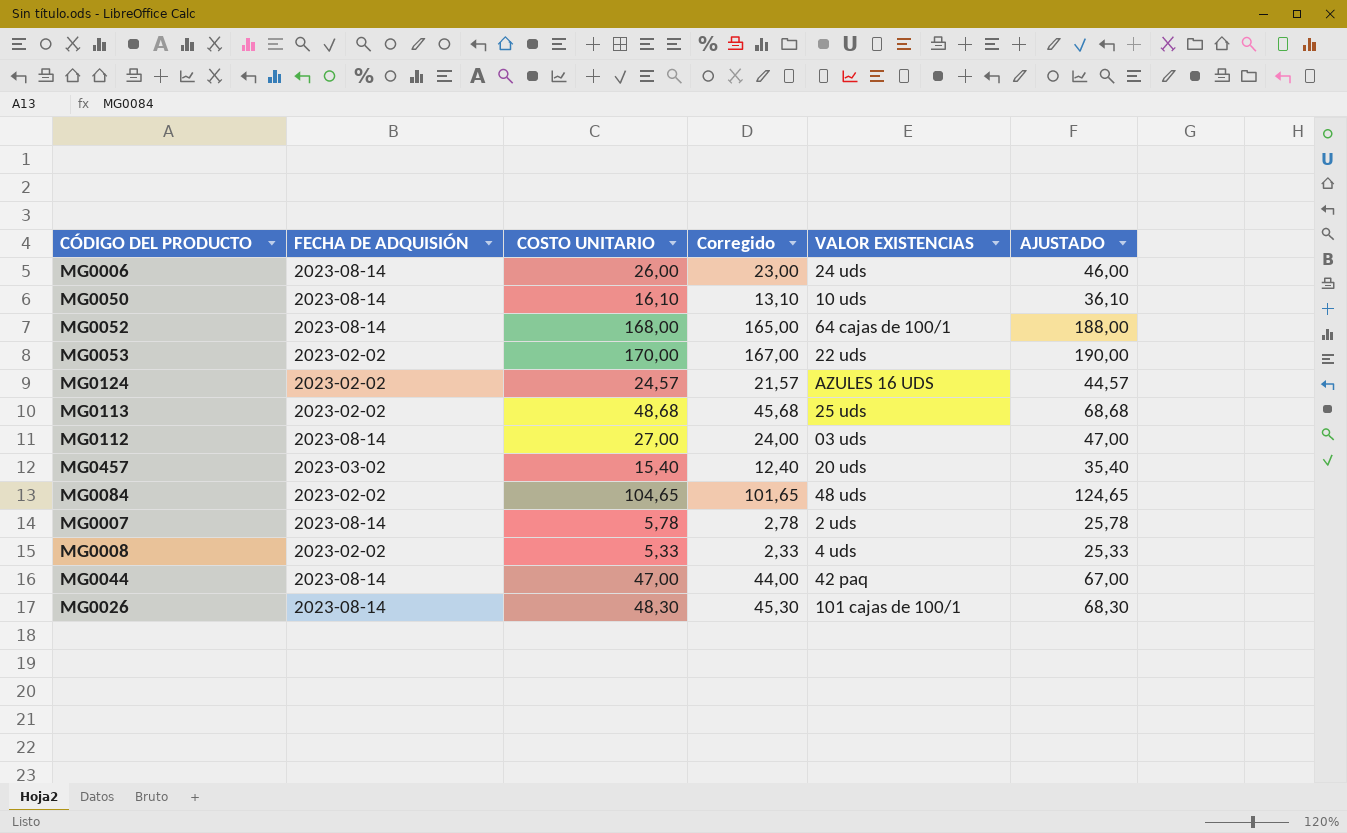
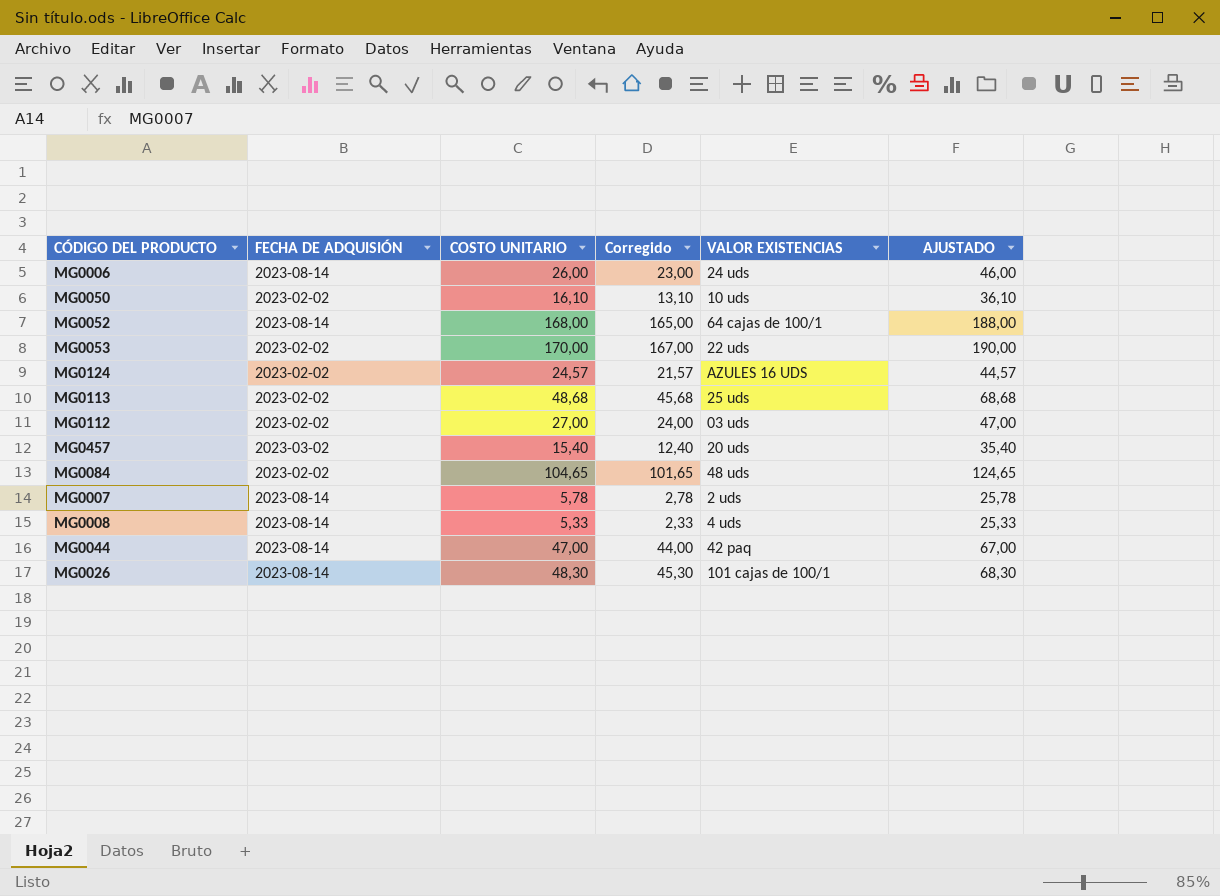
MG0050 | FECHA DE ADQUISIÓN: 2023-08-14 -> 2023-02-02
MG0112 | FECHA DE ADQUISIÓN: 2023-08-14 -> 2023-02-02
MG0008 | FECHA DE ADQUISIÓN: 2023-02-02 -> 2023-08-14

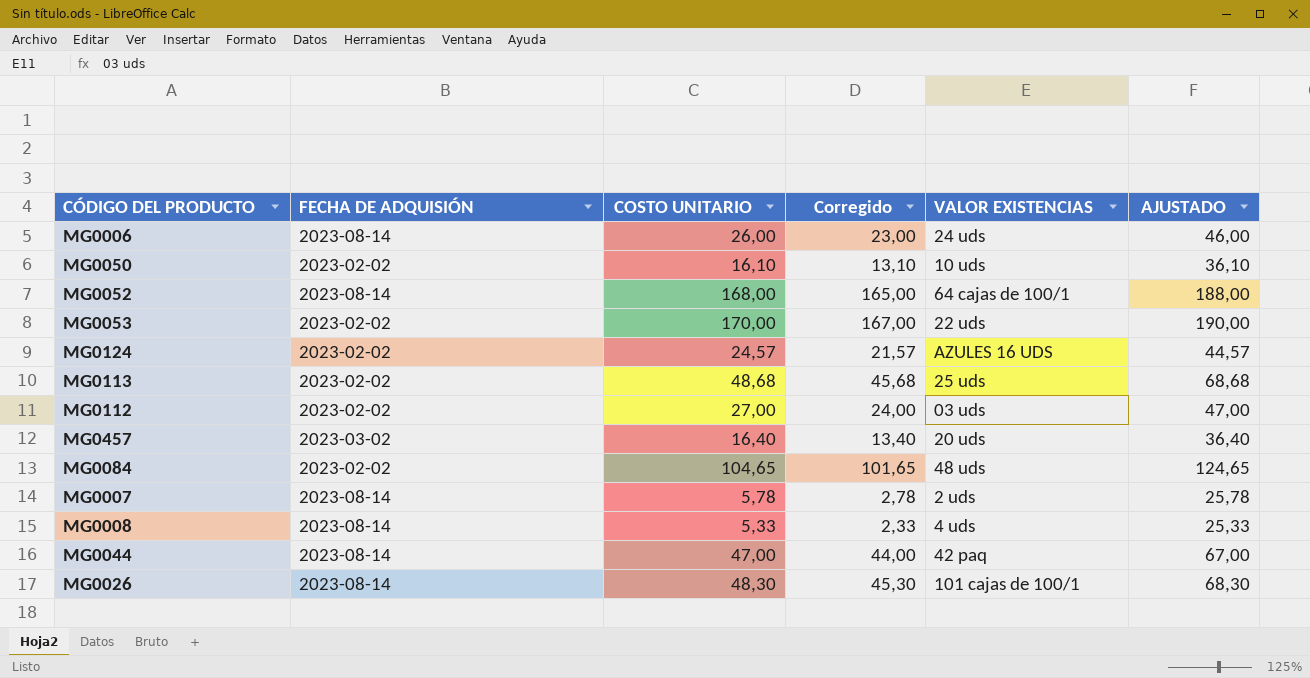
MG0457 | COSTO UNITARIO: 15,40 -> 16,40
MG0457 | Corregido: 12,40 -> 13,40
MG0457 | AJUSTADO: 35,40 -> 36,40

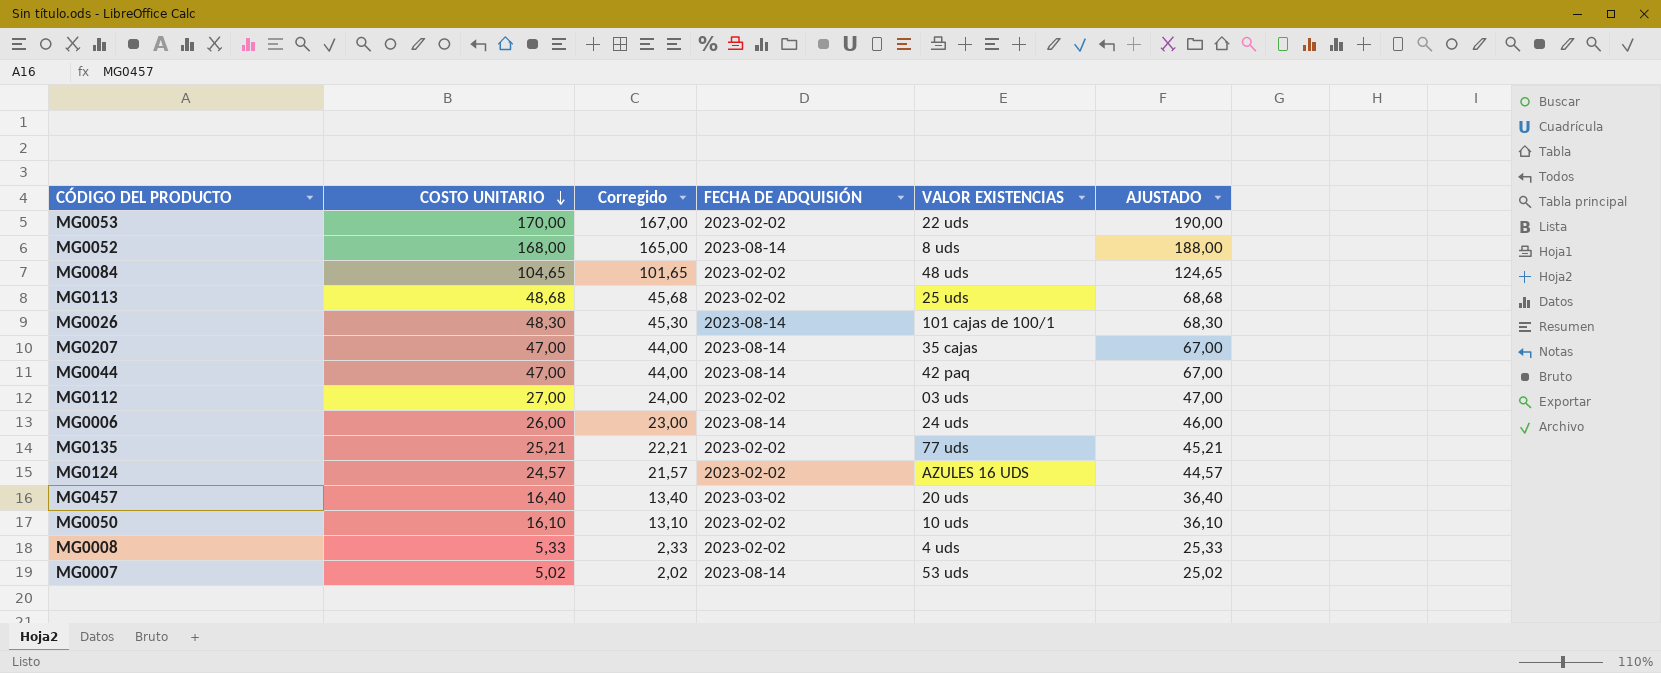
row order: none -> COSTO UNITARIO descending
column FECHA DE ADQUISIÓN | position: 2 -> 4
MG0052 | VALOR EXISTENCIAS: 64 cajas de 100/1 -> 8 uds
row MG0207: none -> 47,00 | 44,00 | 2023-08-14 | 35 cajas | 67,00
row MG0135: none -> 25,21 | 22,21 | 2023-02-02 | 77 uds | 45,21
MG0008 | FECHA DE ADQUISIÓN: 2023-08-14 -> 2023-02-02
MG0007 | COSTO UNITARIO: 5,78 -> 5,02
MG0007 | Corregido: 2,78 -> 2,02
MG0007 | VALOR EXISTENCIAS: 2 uds -> 53 uds
MG0007 | AJUSTADO: 25,78 -> 25,02

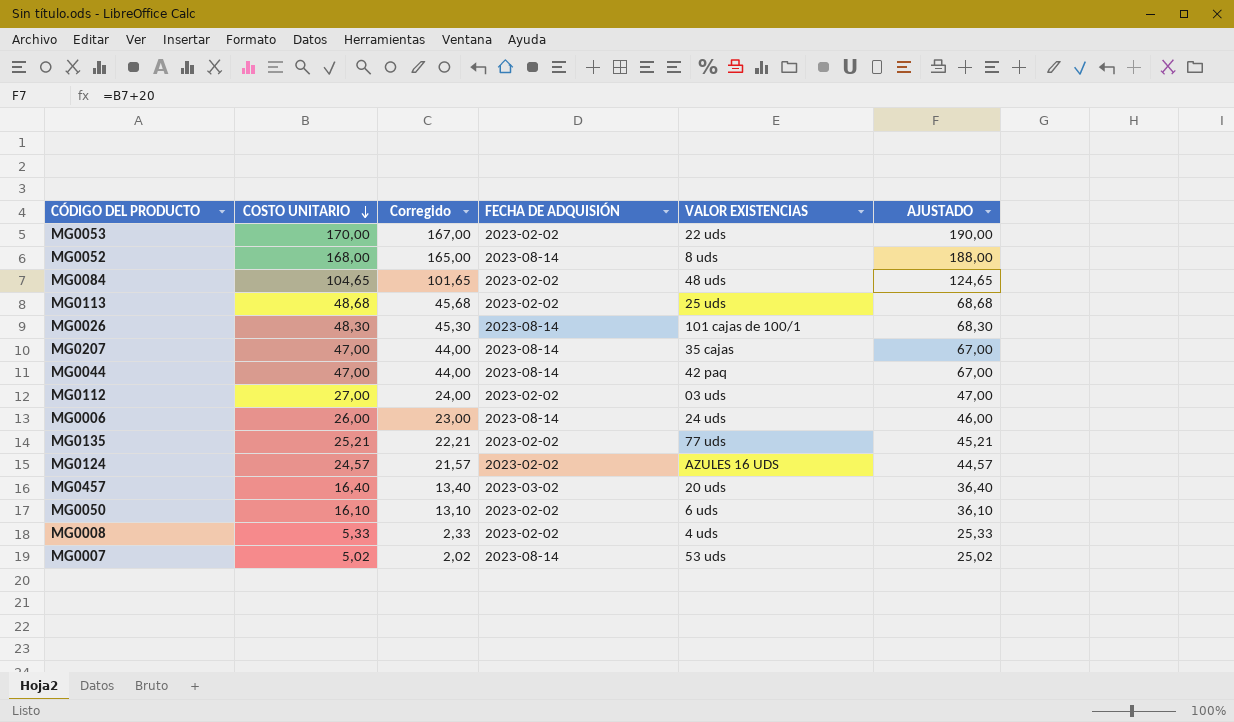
MG0050 | VALOR EXISTENCIAS: 10 uds -> 6 uds

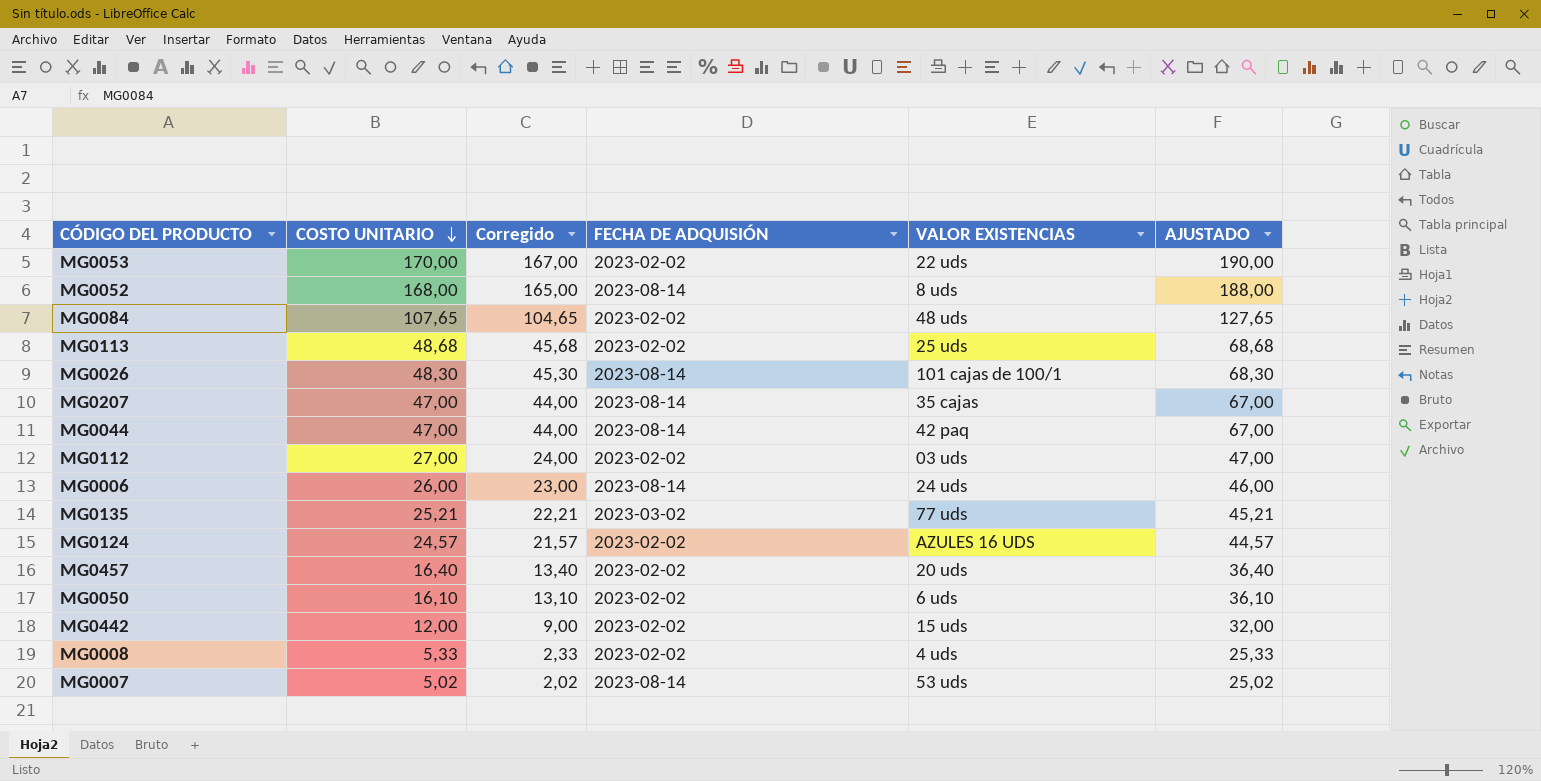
MG0084 | COSTO UNITARIO: 104,65 -> 107,65
MG0084 | Corregido: 101,65 -> 104,65
MG0084 | AJUSTADO: 124,65 -> 127,65
MG0135 | FECHA DE ADQUISIÓN: 2023-02-02 -> 2023-03-02
MG0457 | FECHA DE ADQUISIÓN: 2023-03-02 -> 2023-02-02
row MG0442: none -> 12,00 | 9,00 | 2023-02-02 | 15 uds | 32,00

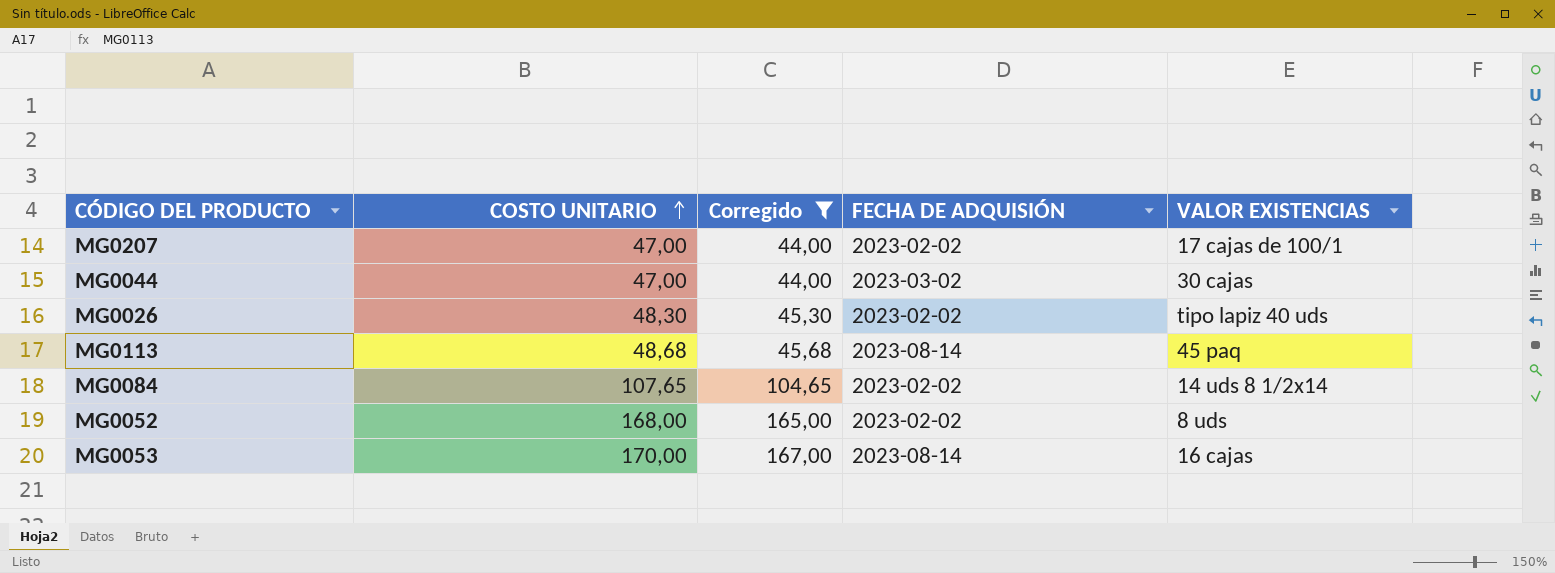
filter: none -> Corregido >= 44,00
row order: COSTO UNITARIO descending -> COSTO UNITARIO ascending
column AJUSTADO | formula: [COSTO UNITARIO] + 20 -> none
MG0207 | FECHA DE ADQUISIÓN: 2023-08-14 -> 2023-02-02
MG0207 | VALOR EXISTENCIAS: 35 cajas -> 17 cajas de 100/1
MG0044 | FECHA DE ADQUISIÓN: 2023-08-14 -> 2023-03-02
MG0044 | VALOR EXISTENCIAS: 42 paq -> 30 cajas
MG0026 | FECHA DE ADQUISIÓN: 2023-08-14 -> 2023-02-02
MG0026 | VALOR EXISTENCIAS: 101 cajas de 100/1 -> tipo lapiz 40 uds
MG0113 | FECHA DE ADQUISIÓN: 2023-02-02 -> 2023-08-14
MG0113 | VALOR EXISTENCIAS: 25 uds -> 45 paq
MG0084 | VALOR EXISTENCIAS: 48 uds -> 14 uds 8 1/2x14
MG0052 | FECHA DE ADQUISIÓN: 2023-08-14 -> 2023-02-02
MG0053 | FECHA DE ADQUISIÓN: 2023-02-02 -> 2023-08-14
MG0053 | VALOR EXISTENCIAS: 22 uds -> 16 cajas

